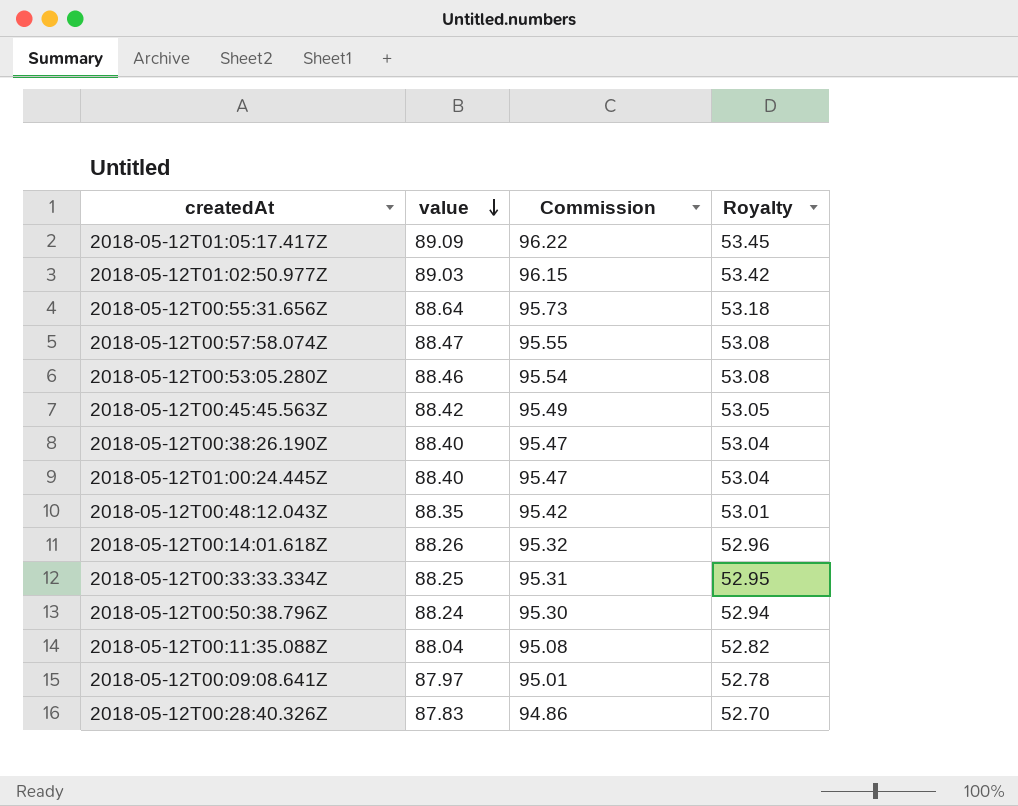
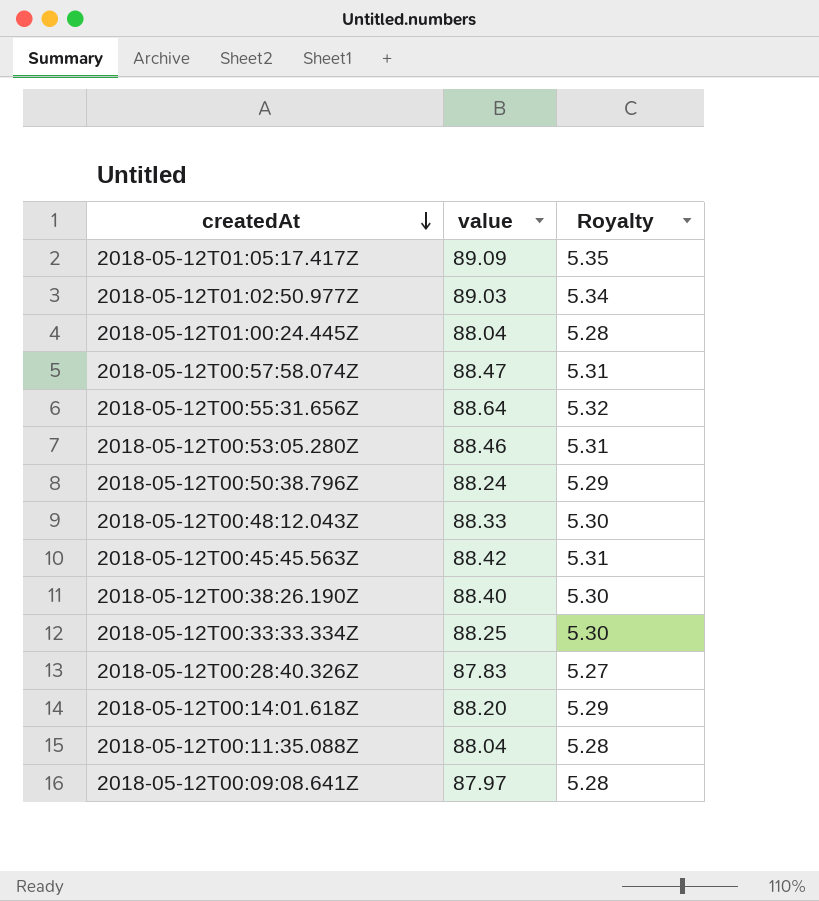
row order: value descending -> createdAt descending
column Commission | formula: [value] * 1.08 -> none
column Royalty | formula: [value] * 0.6 -> [value] * 0.06
2018-05-12T01:00:24.445Z | value: 88.40 -> 88.04
2018-05-12T00:48:12.043Z | value: 88.35 -> 88.33
2018-05-12T00:14:01.618Z | value: 88.26 -> 88.20

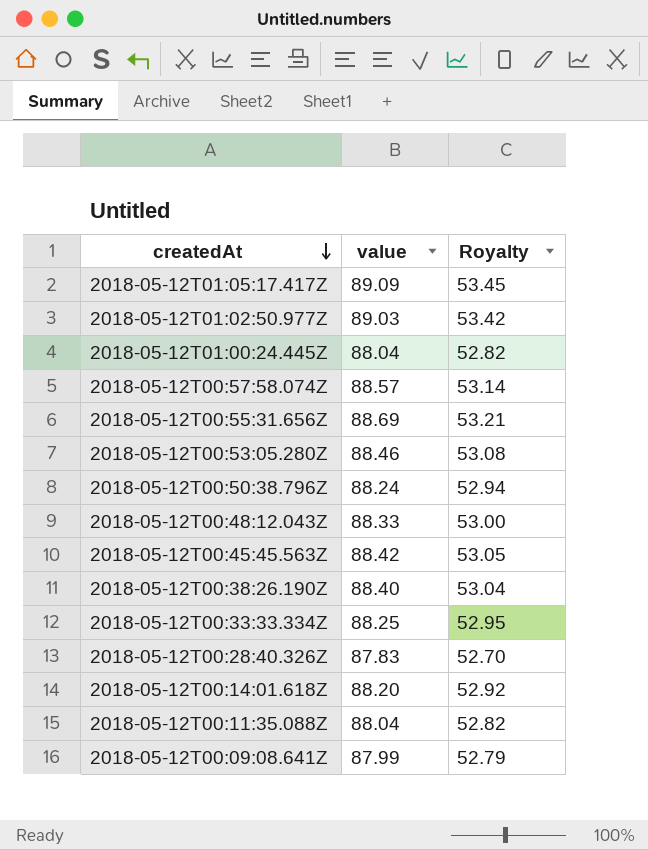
column Royalty | formula: [value] * 0.06 -> [value] * 0.6
2018-05-12T00:57:58.074Z | value: 88.47 -> 88.57
2018-05-12T00:55:31.656Z | value: 88.64 -> 88.69
2018-05-12T00:09:08.641Z | value: 87.97 -> 87.99

